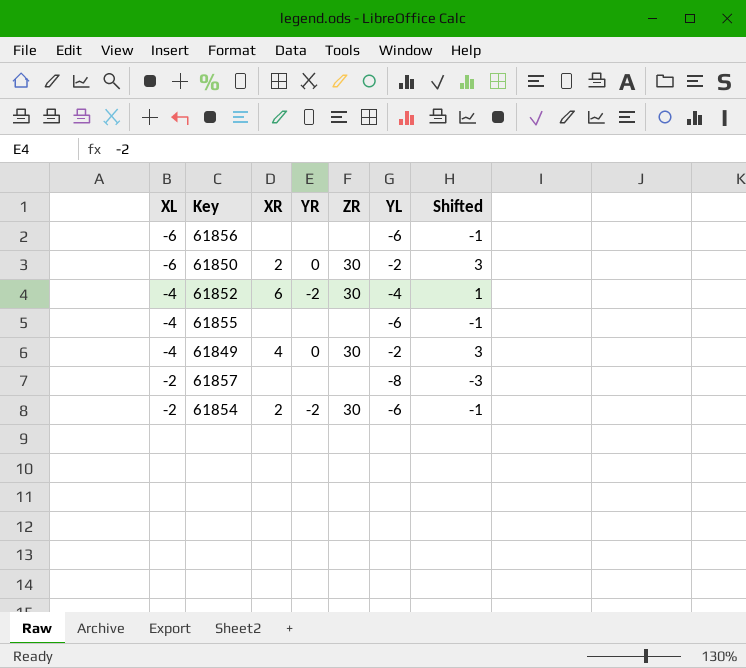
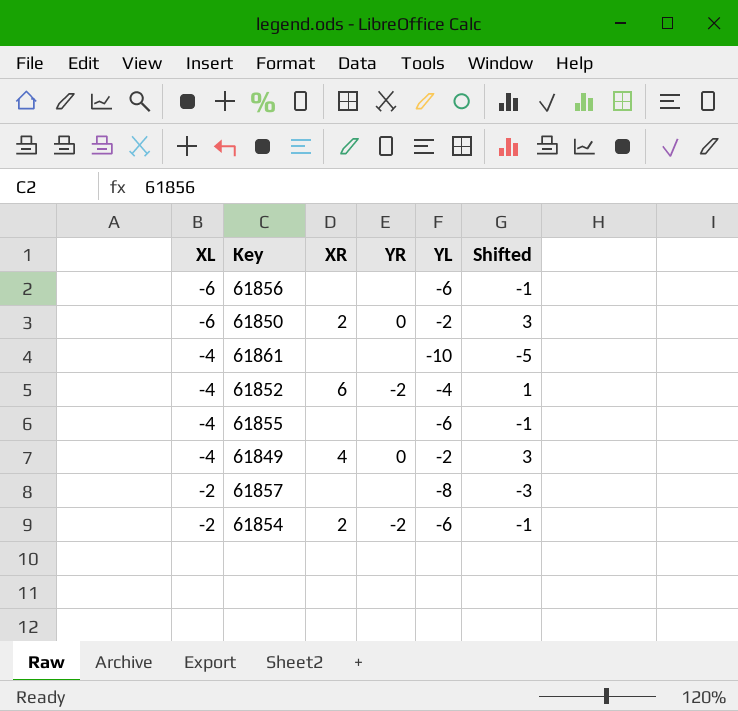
column ZR | position: 5 -> none
row 61861: none -> -4 | none | none | -10 | -5

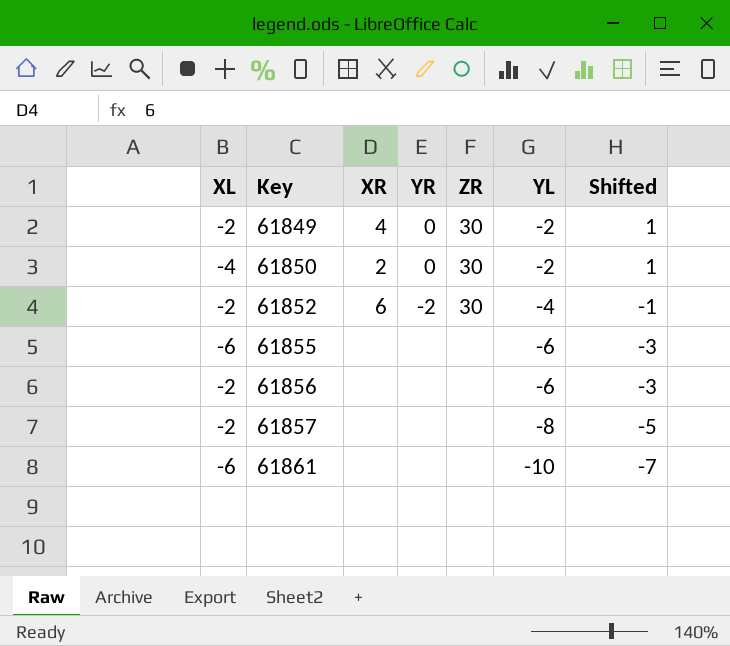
row order: XL ascending -> Key ascending
column ZR | position: none -> 5
column Shifted | formula: [YL] + 5 -> [YL] + 3
row 61854: -2 | 2 | -2 | -6 | -1 -> none
61849 | XL: -4 -> -2
61850 | XL: -6 -> -4
61852 | XL: -4 -> -2
61855 | XL: -4 -> -6
61856 | XL: -6 -> -2
61861 | XL: -4 -> -6

